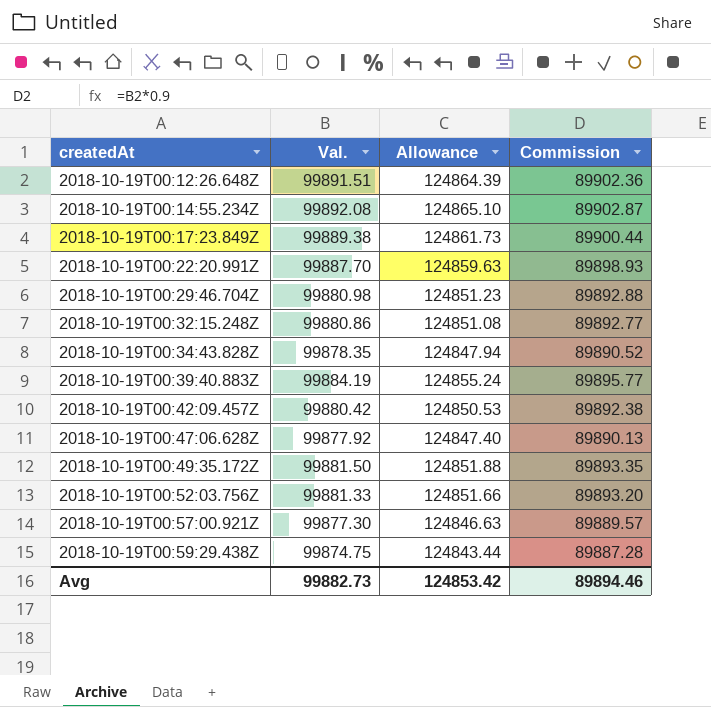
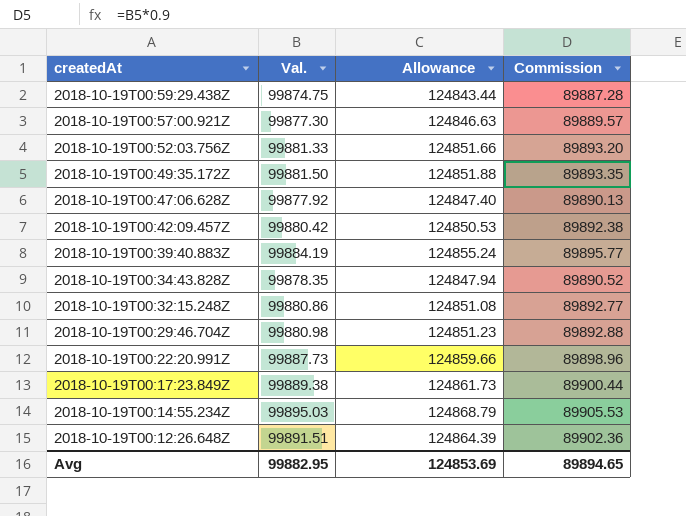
row order: createdAt ascending -> createdAt descending
2018-10-19T00:22:20.991Z | Val.: 99887.70 -> 99887.73
2018-10-19T00:22:20.991Z | Allowance: 124859.63 -> 124859.66
2018-10-19T00:22:20.991Z | Commission: 89898.93 -> 89898.96
2018-10-19T00:14:55.234Z | Val.: 99892.08 -> 99895.03
2018-10-19T00:14:55.234Z | Allowance: 124865.10 -> 124868.79
2018-10-19T00:14:55.234Z | Commission: 89902.87 -> 89905.53
Avg | Val.: 99882.73 -> 99882.95
Avg | Allowance: 124853.42 -> 124853.69
Avg | Commission: 89894.46 -> 89894.65

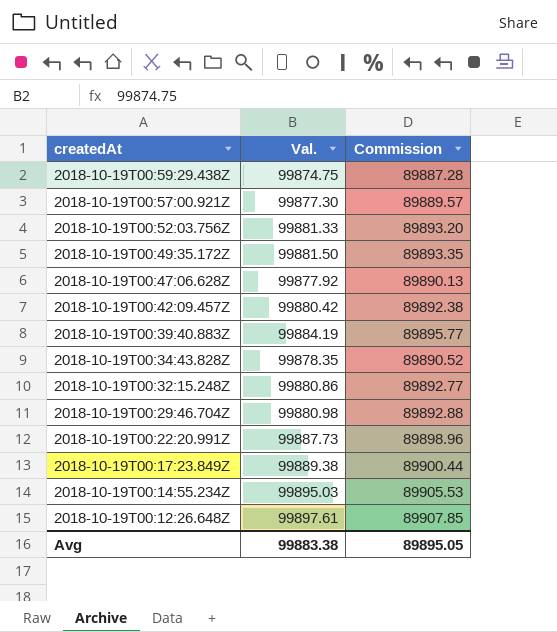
column Allowance | formula: [Val.] * 1.25 -> none
2018-10-19T00:12:26.648Z | Val.: 99891.51 -> 99897.61
2018-10-19T00:12:26.648Z | Commission: 89902.36 -> 89907.85
Avg | Val.: 99882.95 -> 99883.38
Avg | Commission: 89894.65 -> 89895.05

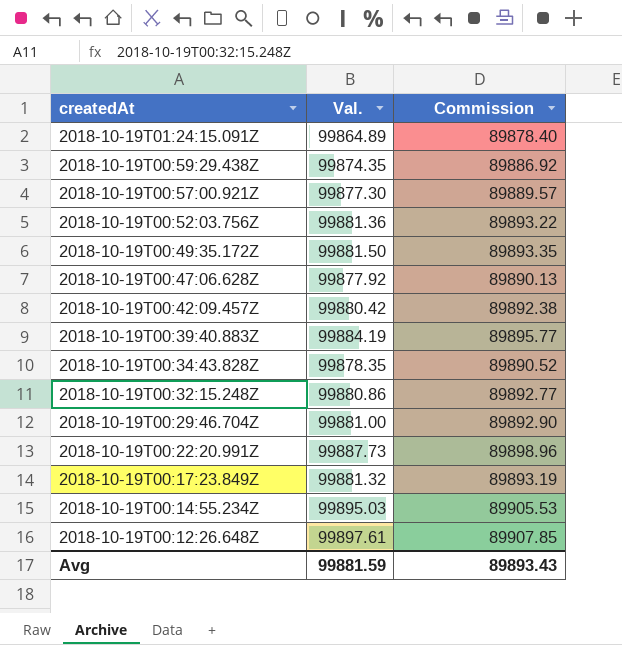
row 2018-10-19T01:24:15.091Z: none -> 99864.89 | 89878.40
2018-10-19T00:59:29.438Z | Val.: 99874.75 -> 99874.35
2018-10-19T00:59:29.438Z | Commission: 89887.28 -> 89886.92
2018-10-19T00:52:03.756Z | Val.: 99881.33 -> 99881.36
2018-10-19T00:52:03.756Z | Commission: 89893.20 -> 89893.22
2018-10-19T00:29:46.704Z | Val.: 99880.98 -> 99881.00
2018-10-19T00:29:46.704Z | Commission: 89892.88 -> 89892.90
2018-10-19T00:17:23.849Z | Val.: 99889.38 -> 99881.32
2018-10-19T00:17:23.849Z | Commission: 89900.44 -> 89893.19
Avg | Val.: 99883.38 -> 99881.59
Avg | Commission: 89895.05 -> 89893.43

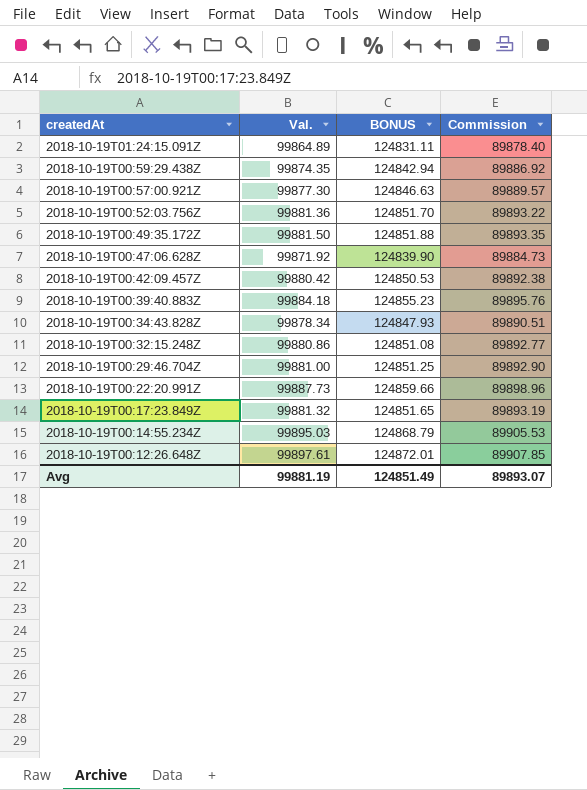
column BONUS | formula: none -> [Val.] * 1.25
2018-10-19T00:47:06.628Z | Val.: 99877.92 -> 99871.92
2018-10-19T00:47:06.628Z | Commission: 89890.13 -> 89884.73
2018-10-19T00:39:40.883Z | Val.: 99884.19 -> 99884.18
2018-10-19T00:39:40.883Z | Commission: 89895.77 -> 89895.76
2018-10-19T00:34:43.828Z | Val.: 99878.35 -> 99878.34
2018-10-19T00:34:43.828Z | Commission: 89890.52 -> 89890.51
Avg | Val.: 99881.59 -> 99881.19
Avg | Commission: 89893.43 -> 89893.07

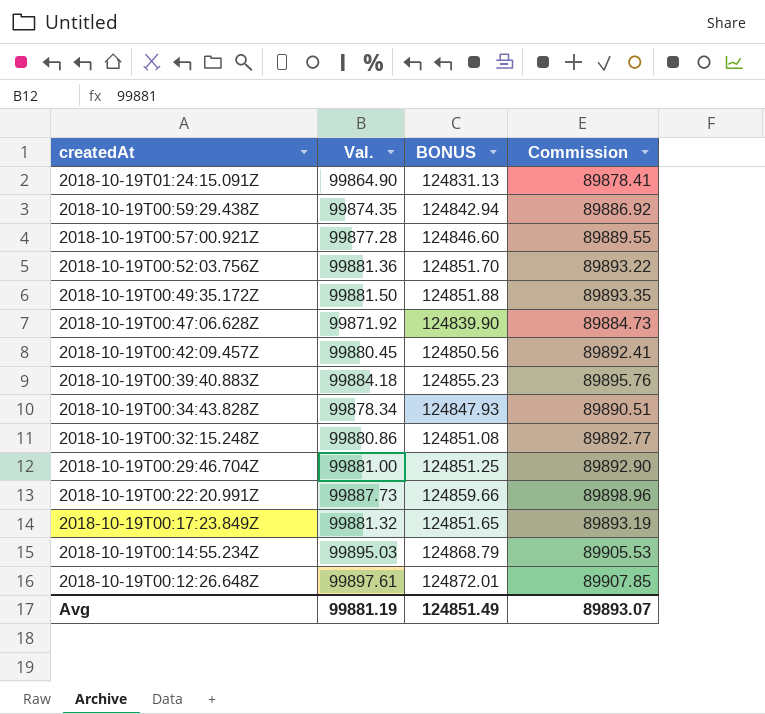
2018-10-19T01:24:15.091Z | Val.: 99864.89 -> 99864.90
2018-10-19T01:24:15.091Z | BONUS: 124831.11 -> 124831.13
2018-10-19T01:24:15.091Z | Commission: 89878.40 -> 89878.41
2018-10-19T00:57:00.921Z | Val.: 99877.30 -> 99877.28
2018-10-19T00:57:00.921Z | BONUS: 124846.63 -> 124846.60
2018-10-19T00:57:00.921Z | Commission: 89889.57 -> 89889.55
2018-10-19T00:42:09.457Z | Val.: 99880.42 -> 99880.45
2018-10-19T00:42:09.457Z | BONUS: 124850.53 -> 124850.56
2018-10-19T00:42:09.457Z | Commission: 89892.38 -> 89892.41

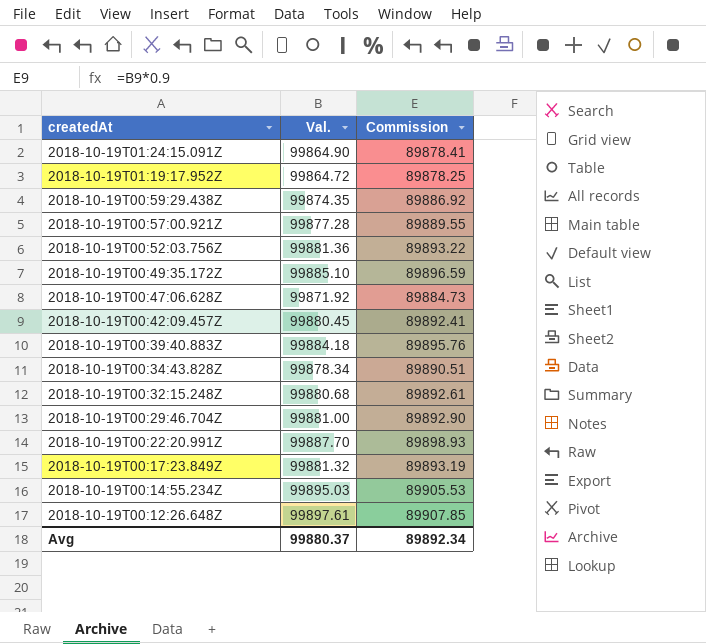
column BONUS | formula: [Val.] * 1.25 -> none
row 2018-10-19T01:19:17.952Z: none -> 99864.72 | 89878.25
2018-10-19T00:49:35.172Z | Val.: 99881.50 -> 99885.10
2018-10-19T00:49:35.172Z | Commission: 89893.35 -> 89896.59
2018-10-19T00:32:15.248Z | Val.: 99880.86 -> 99880.68
2018-10-19T00:32:15.248Z | Commission: 89892.77 -> 89892.61
2018-10-19T00:22:20.991Z | Val.: 99887.73 -> 99887.70
2018-10-19T00:22:20.991Z | Commission: 89898.96 -> 89898.93
Avg | Val.: 99881.19 -> 99880.37
Avg | Commission: 89893.07 -> 89892.34

